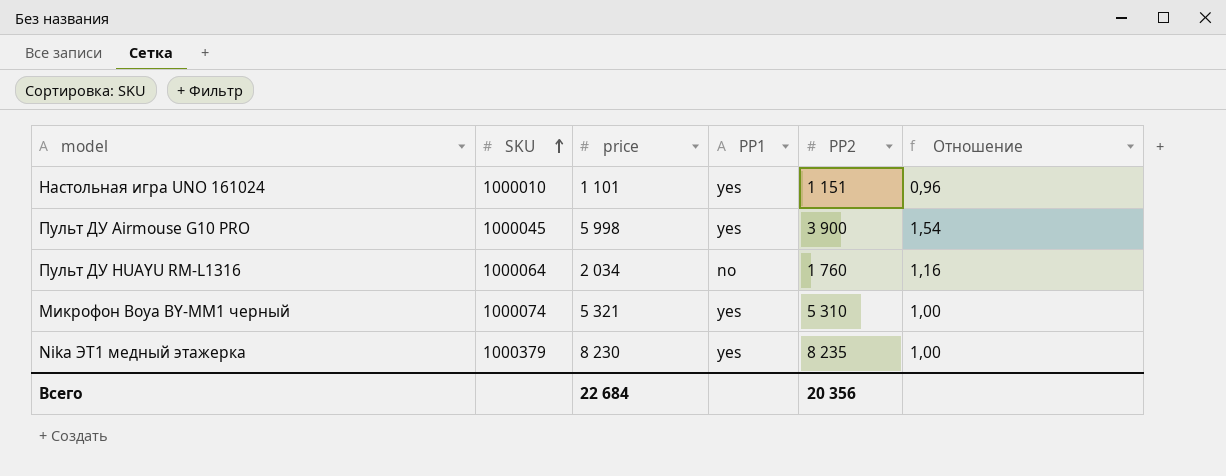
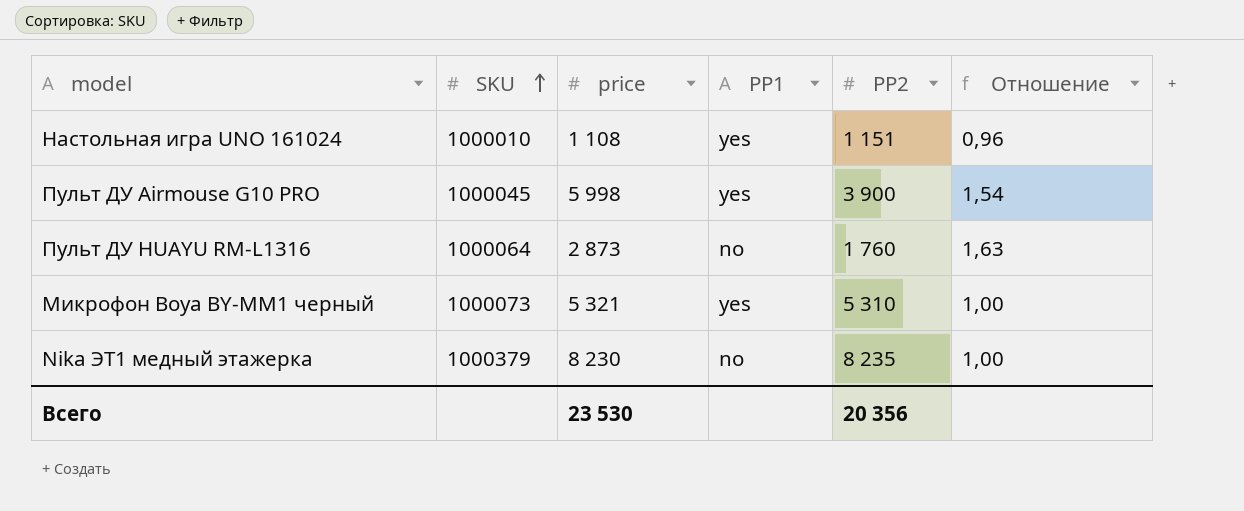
Настольная игра UNO 161024 | price: 1 101 -> 1 108
Пульт ДУ HUAYU RM-L1316 | price: 2 034 -> 2 873
Пульт ДУ HUAYU RM-L1316 | Отношение: 1,16 -> 1,63
Микрофон Boya BY-MM1 черный | SKU: 1000074 -> 1000073
Nika ЭТ1 медный этажерка | PP1: yes -> no
Всего | price: 22 684 -> 23 530

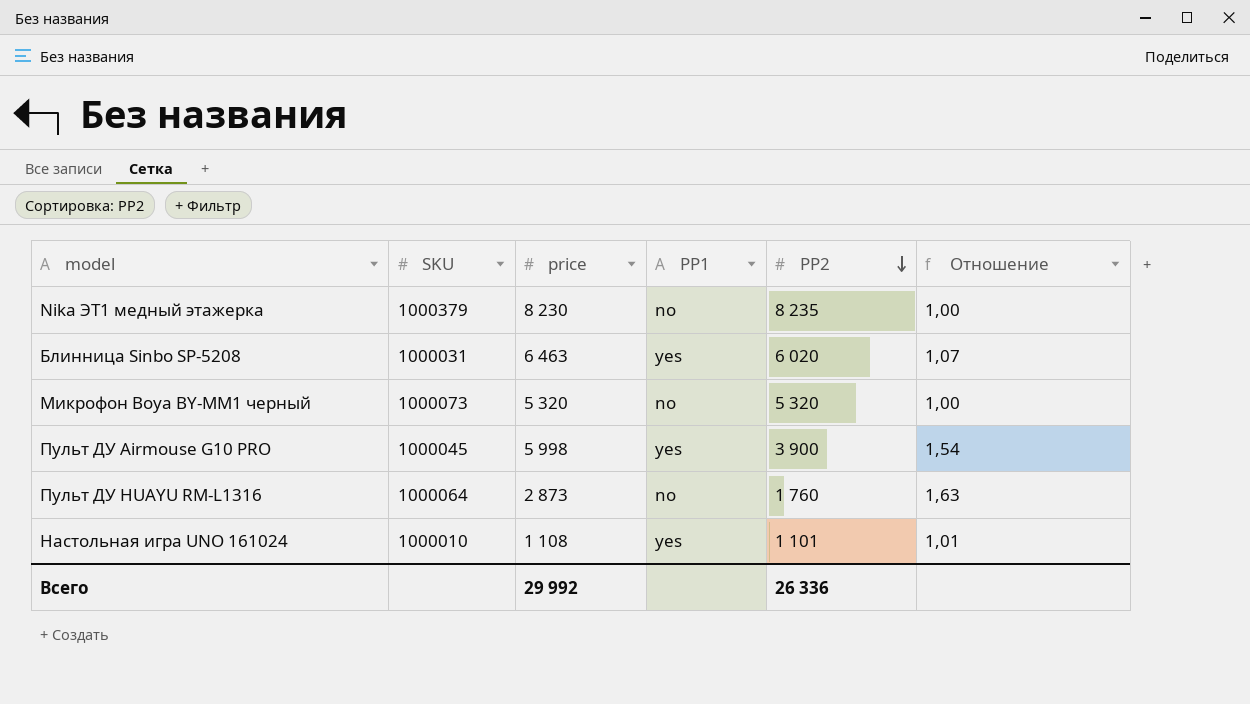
row order: SKU ascending -> PP2 descending
row Блинница Sinbo SP-5208: none -> 1000031 | 6 463 | yes | 6 020 | 1,07
Микрофон Boya BY-MM1 черный | price: 5 321 -> 5 320
Микрофон Boya BY-MM1 черный | PP1: yes -> no
Микрофон Boya BY-MM1 черный | PP2: 5 310 -> 5 320
Настольная игра UNO 161024 | PP2: 1 151 -> 1 101
Настольная игра UNO 161024 | Отношение: 0,96 -> 1,01
Всего | price: 23 530 -> 29 992
Всего | PP2: 20 356 -> 26 336

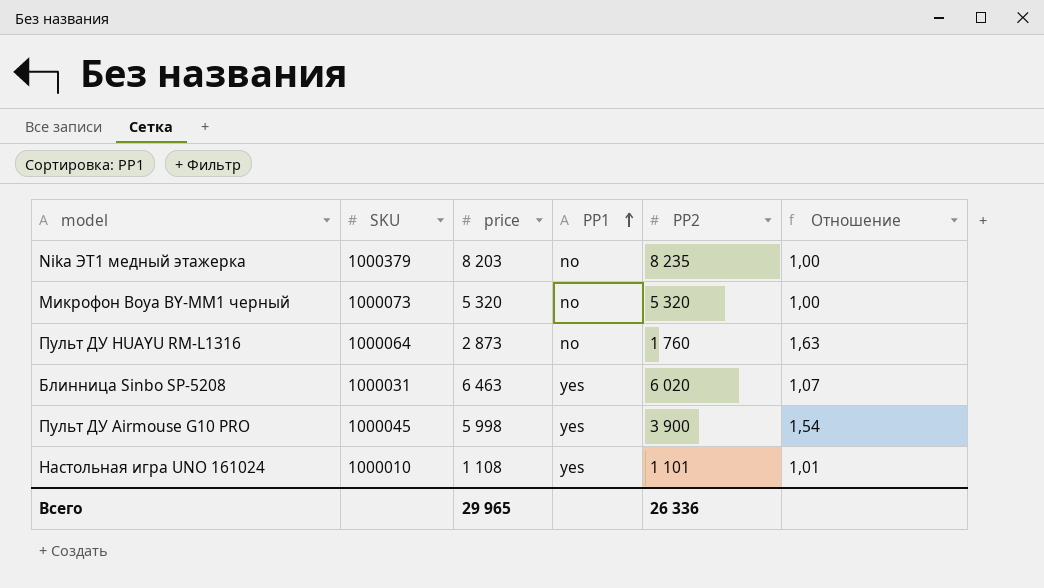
row order: PP2 descending -> PP1 ascending
Nika ЭТ1 медный этажерка | price: 8 230 -> 8 203
Всего | price: 29 992 -> 29 965

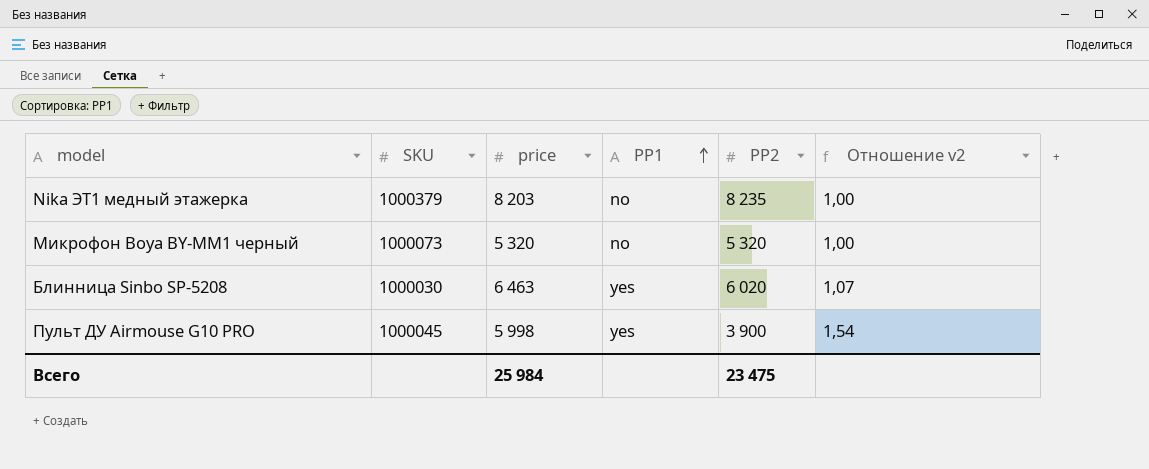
column name: Отношение -> Отношение v2
row Пульт ДУ HUAYU RM-L1316: 1000064 | 2 873 | no | 1 760 | 1,63 -> none
row Настольная игра UNO 161024: 1000010 | 1 108 | yes | 1 101 | 1,01 -> none
Блинница Sinbo SP-5208 | SKU: 1000031 -> 1000030
Всего | price: 29 965 -> 25 984
Всего | PP2: 26 336 -> 23 475

